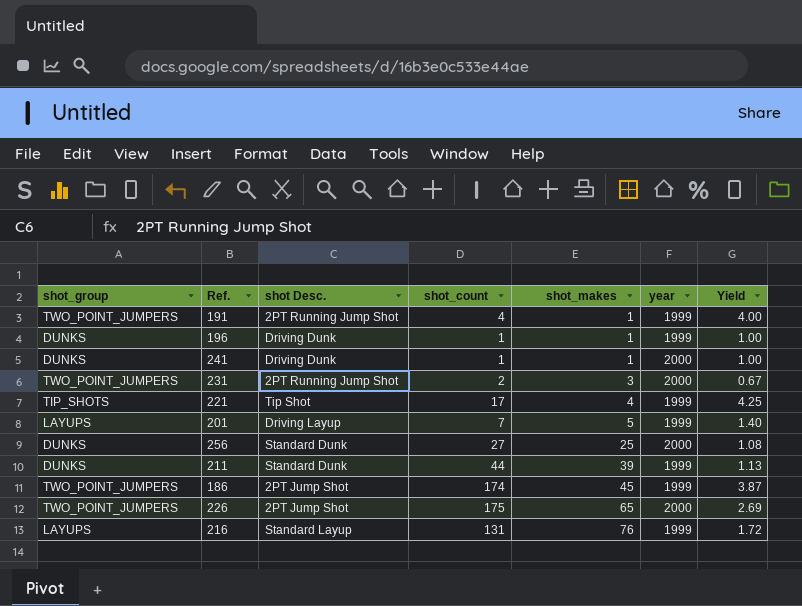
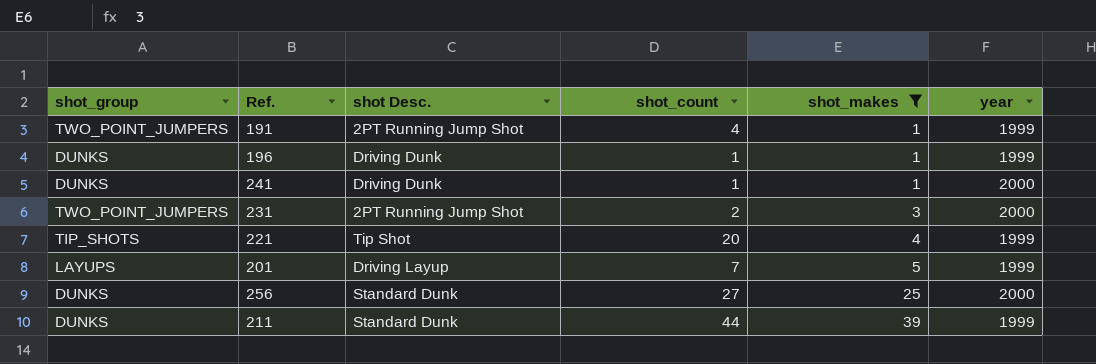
filter: none -> shot_makes <= 39
column Yield | formula: [shot_count] / [shot_makes] -> none
221 | shot_count: 17 -> 20

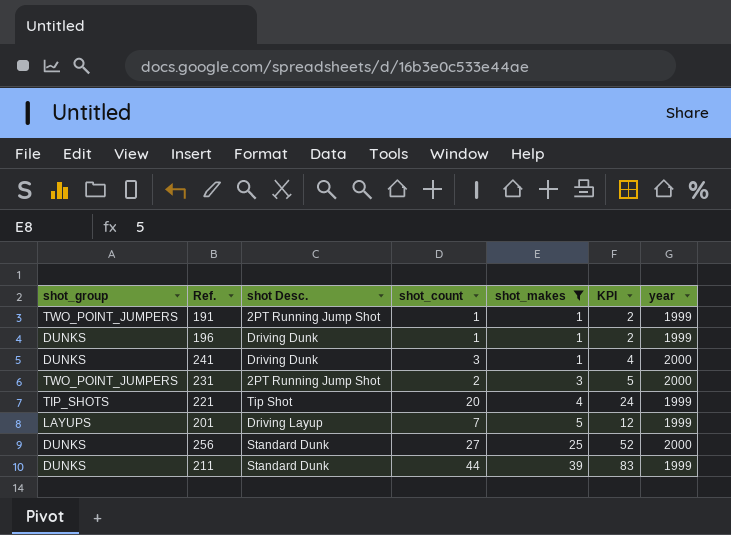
column KPI | formula: none -> [shot_count] + [shot_makes]
191 | shot_count: 4 -> 1
241 | shot_count: 1 -> 3

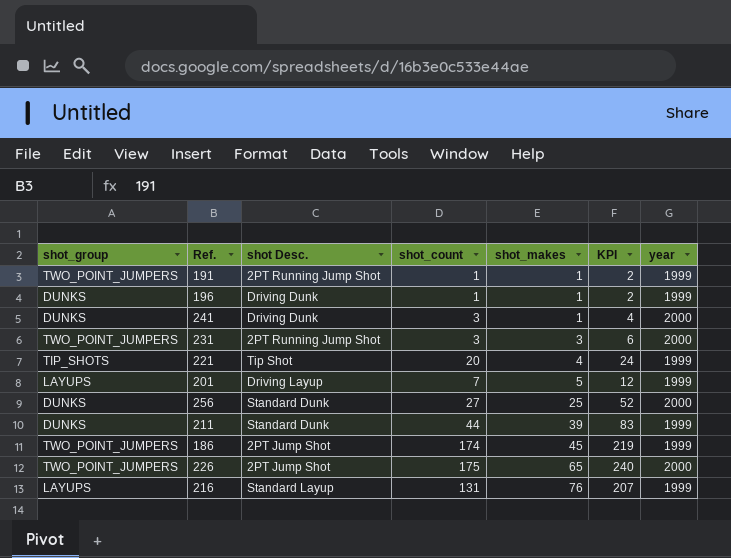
filter: shot_makes <= 39 -> none
231 | shot_count: 2 -> 3
231 | KPI: 5 -> 6

